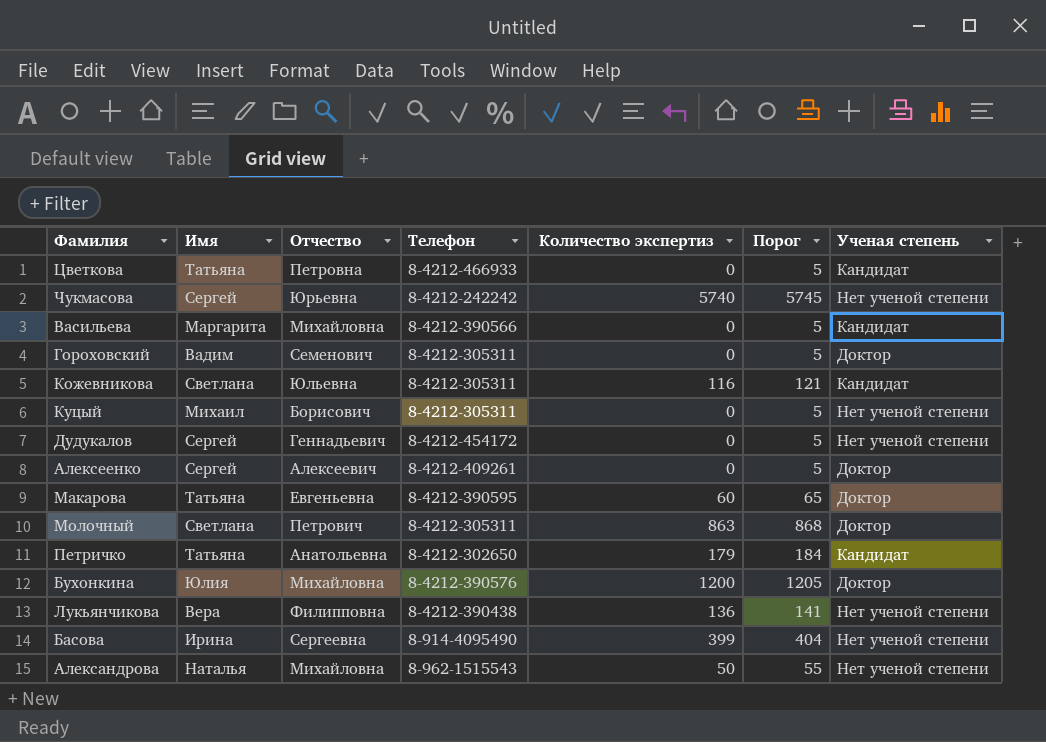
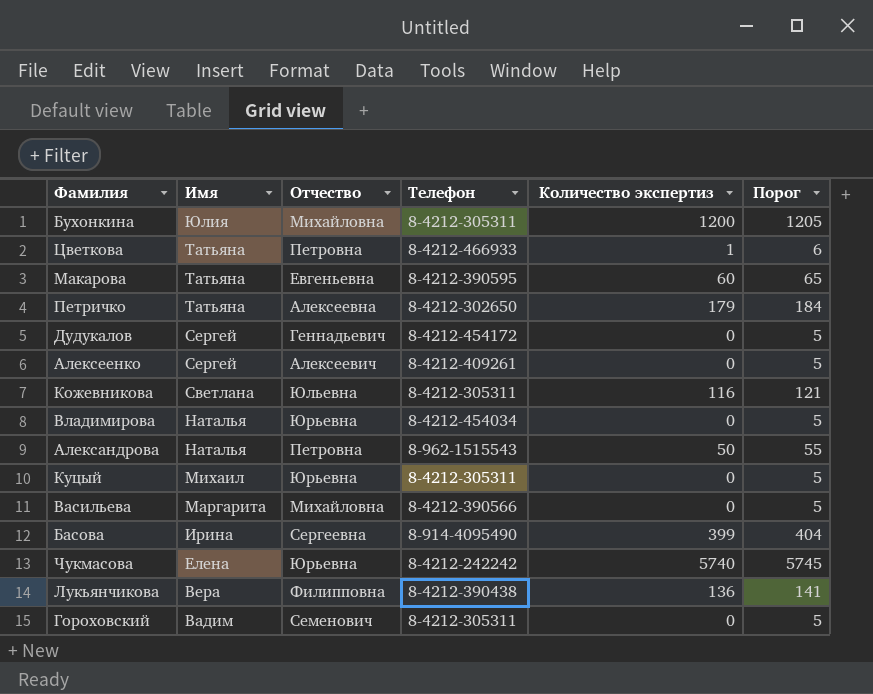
row order: none -> Имя descending
column Ученая степень | position: 7 -> none
row Молочный: Светлана | Петрович | 8-4212-305311 | 863 | 868 | Доктор -> none
Бухонкина | Телефон: 8-4212-390576 -> 8-4212-305311
Цветкова | Количество экспертиз: 0 -> 1
Цветкова | Порог: 5 -> 6
Петричко | Отчество: Анатольевна -> Алексеевна
row Владимирова: none -> Наталья | Юрьевна | 8-4212-454034 | 0 | 5
Александрова | Отчество: Михайловна -> Петровна
Куцый | Отчество: Борисович -> Юрьевна
Чукмасова | Имя: Сергей -> Елена

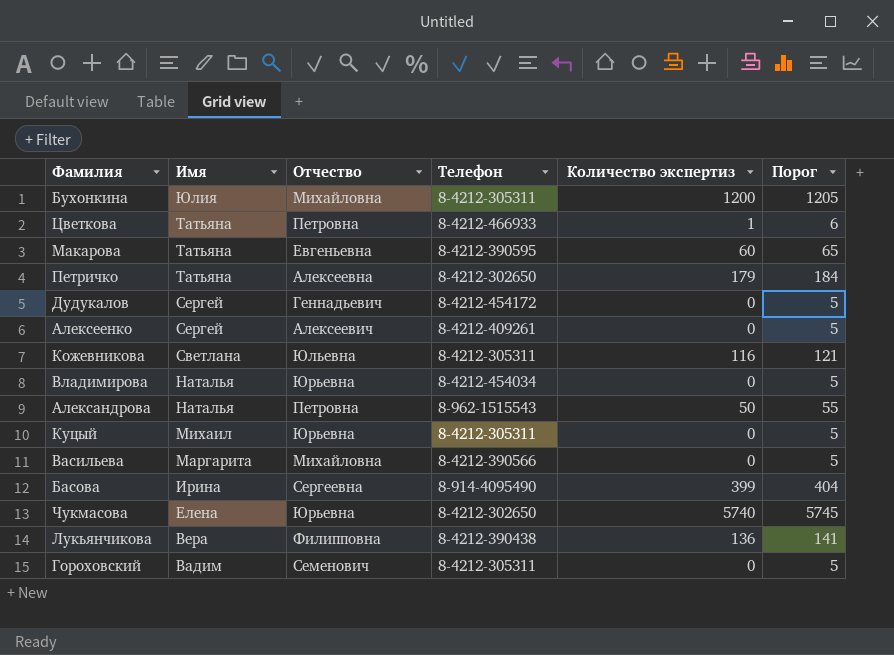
Чукмасова | Телефон: 8-4212-242242 -> 8-4212-302650

